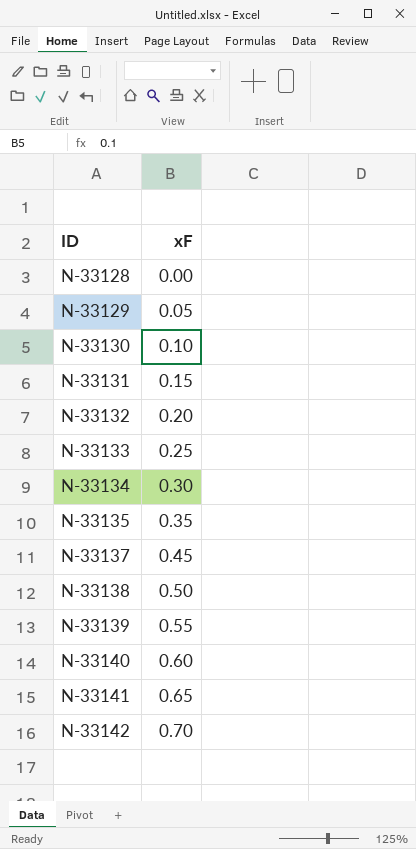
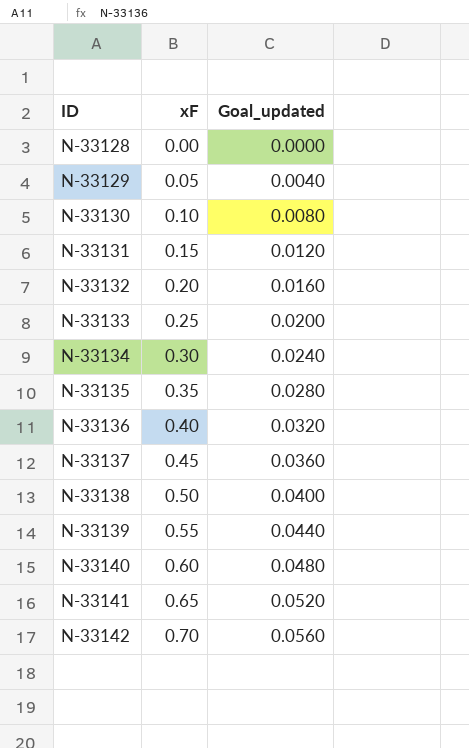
column Goal_updated | formula: none -> [xF] * 0.08
row N-33136: none -> 0.40 | 0.0320

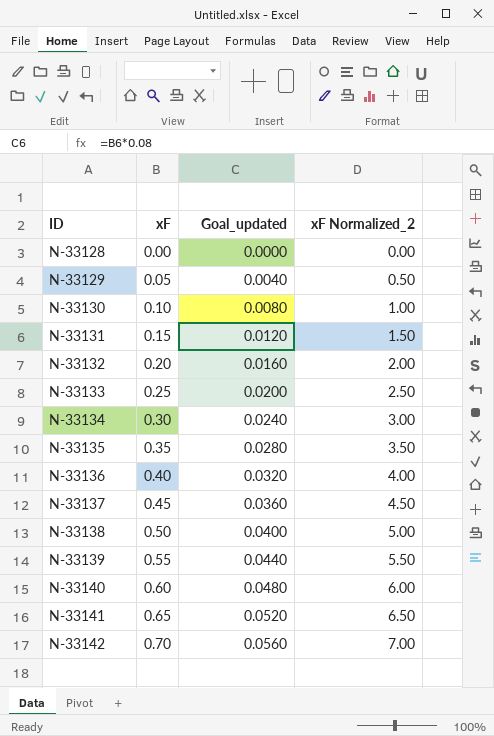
column xF Normalized_2 | formula: none -> [xF] * 10

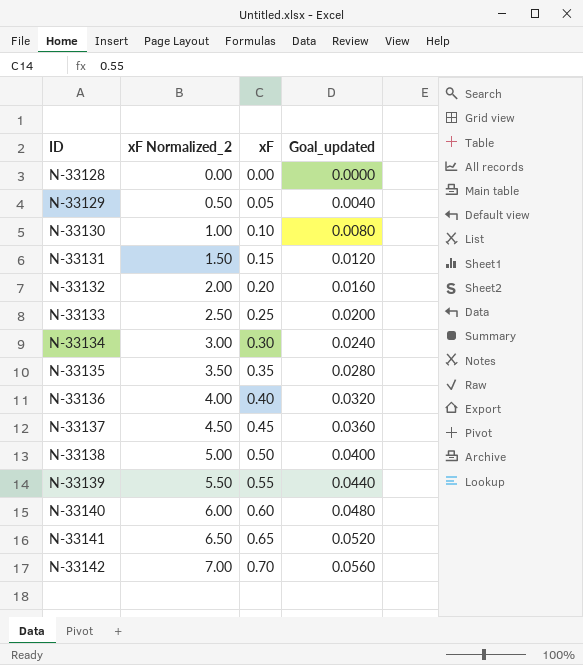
column xF Normalized_2 | position: 4 -> 2

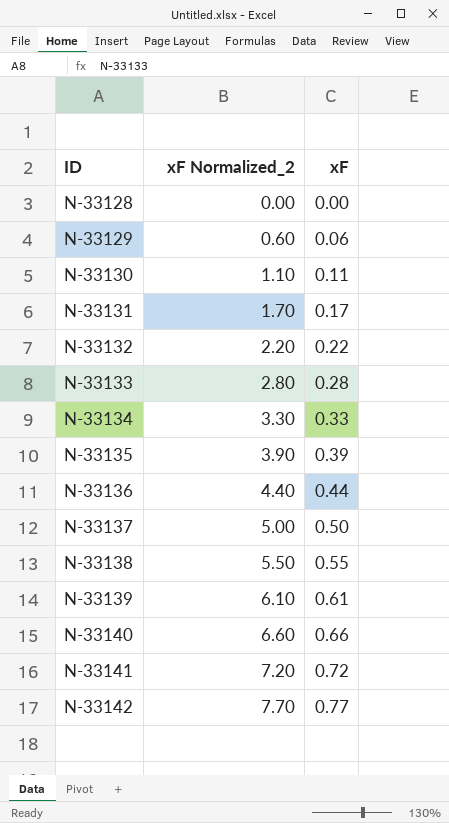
column Goal_updated | formula: [xF] * 0.08 -> none
N-33129 | xF Normalized_2: 0.50 -> 0.60
N-33129 | xF: 0.05 -> 0.06
N-33130 | xF Normalized_2: 1.00 -> 1.10
N-33130 | xF: 0.10 -> 0.11
N-33131 | xF Normalized_2: 1.50 -> 1.70
N-33131 | xF: 0.15 -> 0.17
N-33132 | xF Normalized_2: 2.00 -> 2.20
N-33132 | xF: 0.20 -> 0.22
N-33133 | xF Normalized_2: 2.50 -> 2.80
N-33133 | xF: 0.25 -> 0.28
N-33134 | xF Normalized_2: 3.00 -> 3.30
N-33134 | xF: 0.30 -> 0.33
N-33135 | xF Normalized_2: 3.50 -> 3.90
N-33135 | xF: 0.35 -> 0.39
N-33136 | xF Normalized_2: 4.00 -> 4.40
N-33136 | xF: 0.40 -> 0.44
N-33137 | xF Normalized_2: 4.50 -> 5.00
N-33137 | xF: 0.45 -> 0.50
N-33138 | xF Normalized_2: 5.00 -> 5.50
N-33138 | xF: 0.50 -> 0.55
N-33139 | xF Normalized_2: 5.50 -> 6.10
N-33139 | xF: 0.55 -> 0.61
N-33140 | xF Normalized_2: 6.00 -> 6.60
N-33140 | xF: 0.60 -> 0.66
N-33141 | xF Normalized_2: 6.50 -> 7.20
N-33141 | xF: 0.65 -> 0.72
N-33142 | xF Normalized_2: 7.00 -> 7.70
N-33142 | xF: 0.70 -> 0.77

